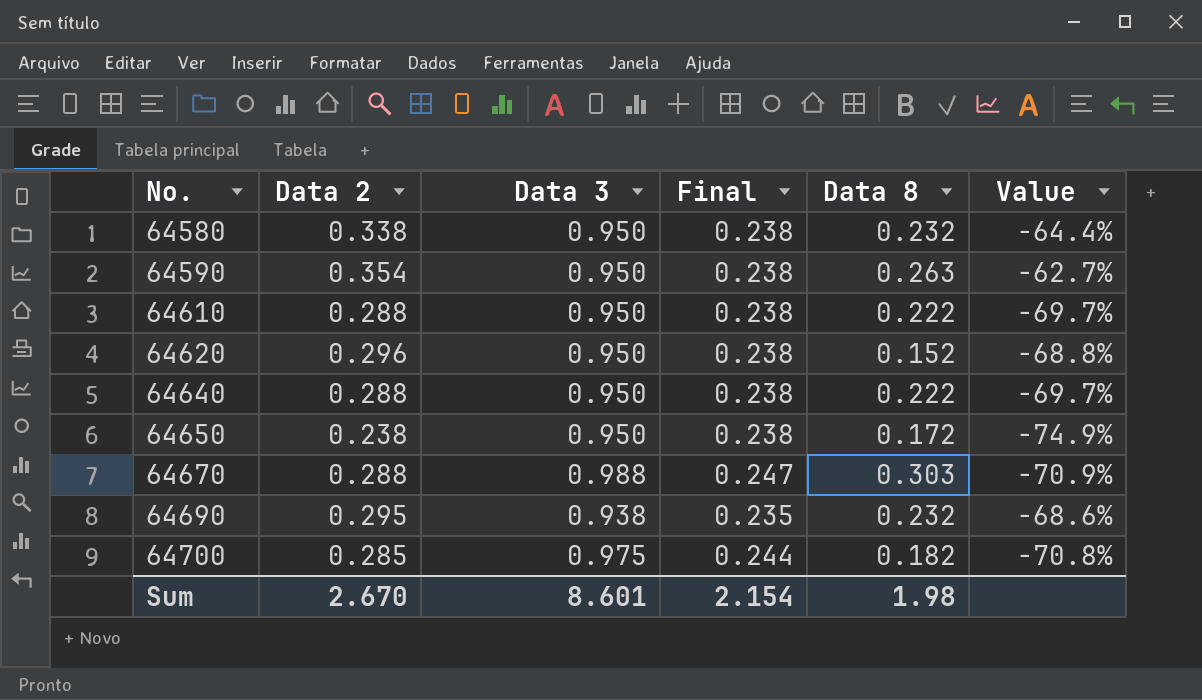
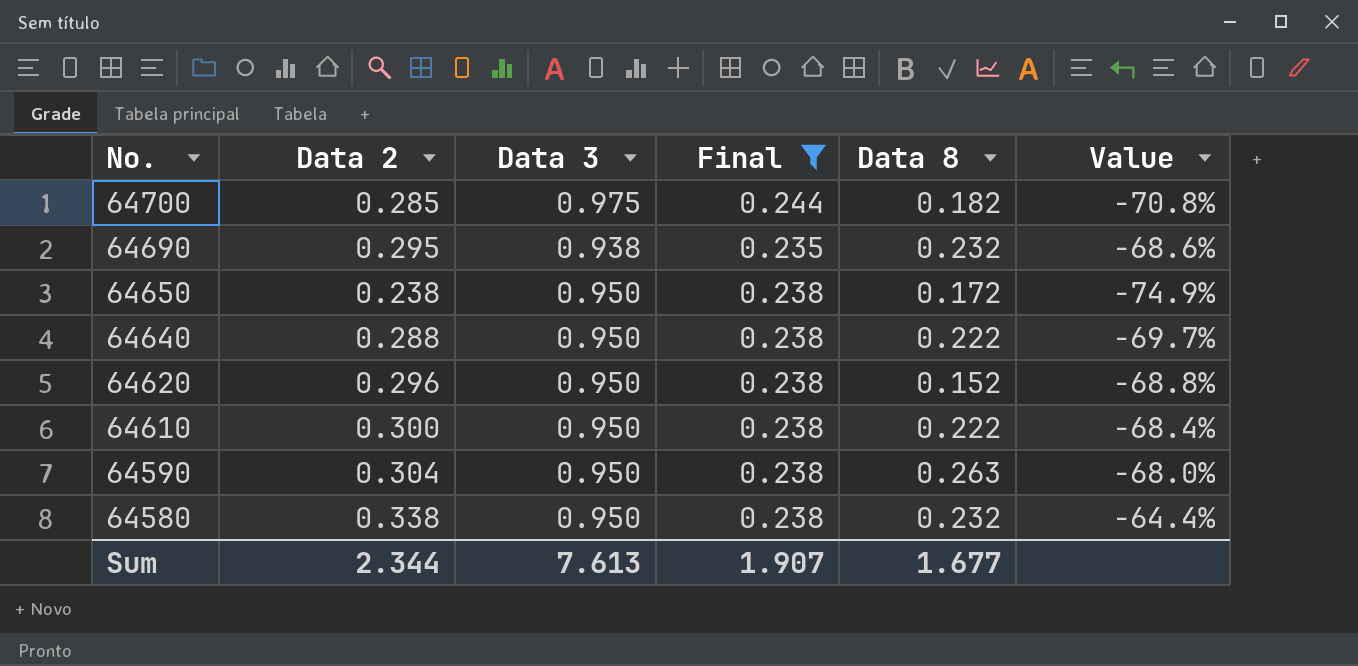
filter: none -> Final != 0.247
row order: No. ascending -> No. descending
64610 | Data 2: 0.288 -> 0.300
64610 | Value: -69.7% -> -68.4%
64590 | Data 2: 0.354 -> 0.304
64590 | Value: -62.7% -> -68.0%
Sum | Data 2: 2.670 -> 2.344
Sum | Data 3: 8.601 -> 7.613
Sum | Final: 2.154 -> 1.907
Sum | Data 8: 1.98 -> 1.677

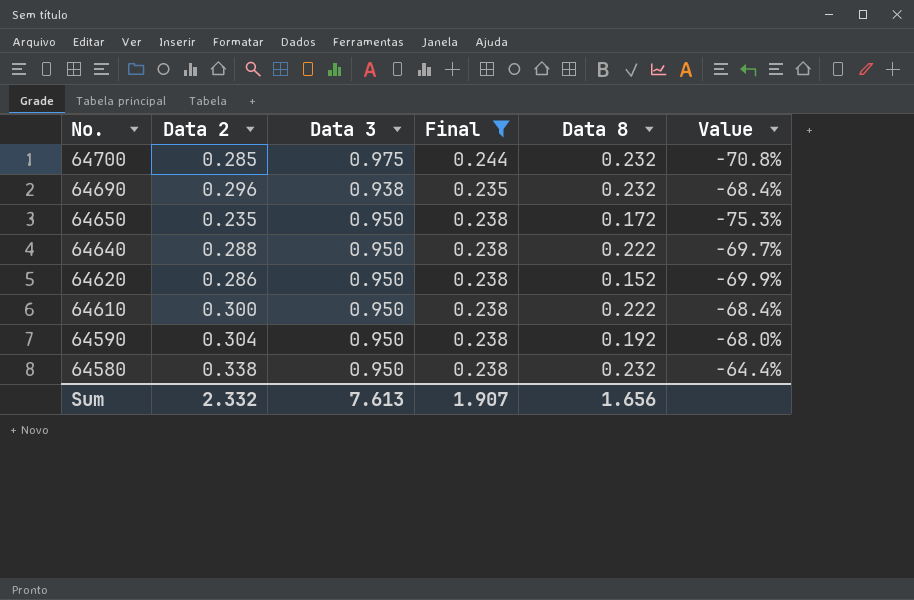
64700 | Data 8: 0.182 -> 0.232
64690 | Data 2: 0.295 -> 0.296
64690 | Value: -68.6% -> -68.4%
64650 | Data 2: 0.238 -> 0.235
64650 | Value: -74.9% -> -75.3%
64620 | Data 2: 0.296 -> 0.286
64620 | Value: -68.8% -> -69.9%
64590 | Data 8: 0.263 -> 0.192
Sum | Data 2: 2.344 -> 2.332
Sum | Data 8: 1.677 -> 1.656

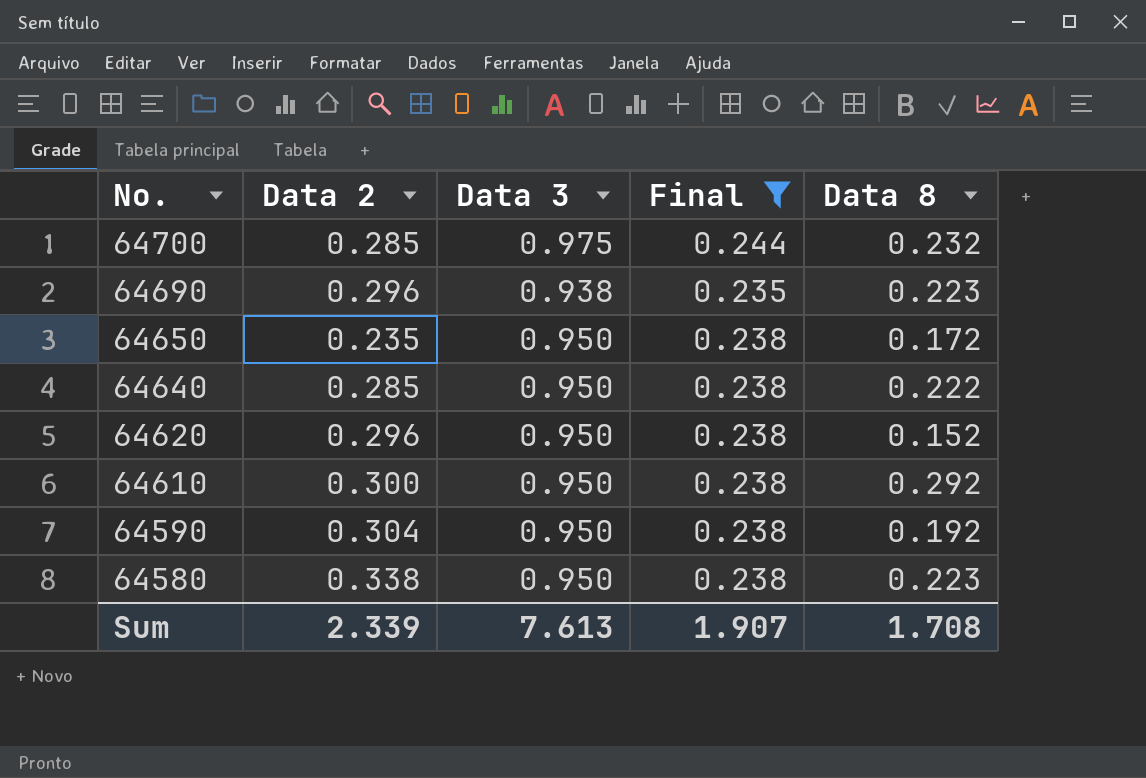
column Value | formula: ([Data 2] - [Data 3]) / [Data 3] -> none
64690 | Data 8: 0.232 -> 0.223
64640 | Data 2: 0.288 -> 0.285
64620 | Data 2: 0.286 -> 0.296
64610 | Data 8: 0.222 -> 0.292
64580 | Data 8: 0.232 -> 0.223
Sum | Data 2: 2.332 -> 2.339
Sum | Data 8: 1.656 -> 1.708

